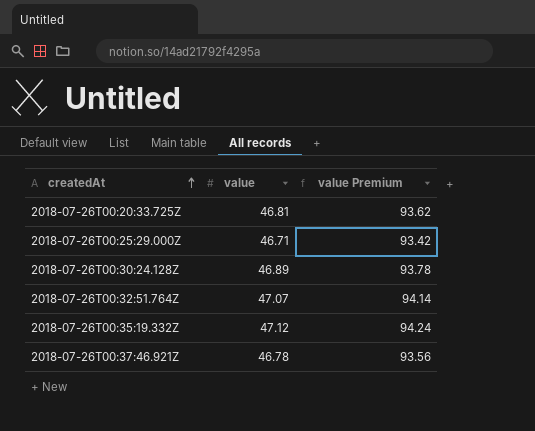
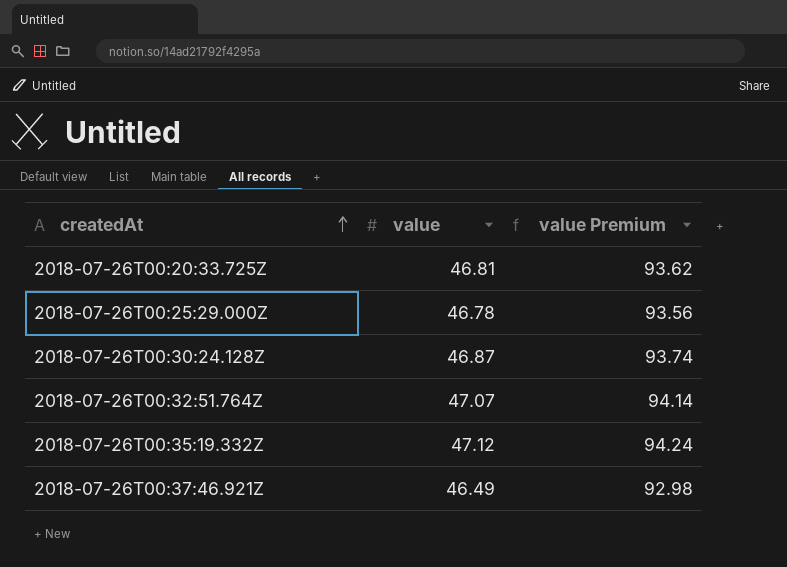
2018-07-26T00:25:29.000Z | value: 46.71 -> 46.78
2018-07-26T00:25:29.000Z | value Premium: 93.42 -> 93.56
2018-07-26T00:30:24.128Z | value: 46.89 -> 46.87
2018-07-26T00:30:24.128Z | value Premium: 93.78 -> 93.74
2018-07-26T00:37:46.921Z | value: 46.78 -> 46.49
2018-07-26T00:37:46.921Z | value Premium: 93.56 -> 92.98

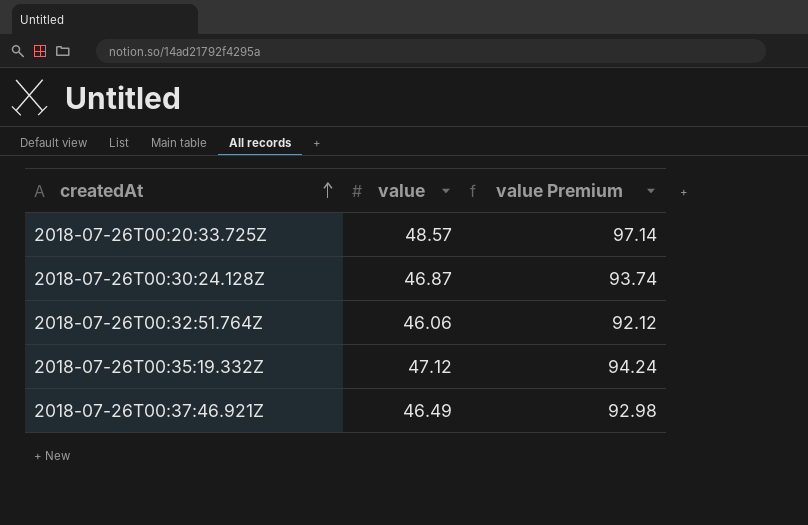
row 2018-07-26T00:25:29.000Z: 46.78 | 93.56 -> none
2018-07-26T00:20:33.725Z | value: 46.81 -> 48.57
2018-07-26T00:20:33.725Z | value Premium: 93.62 -> 97.14
2018-07-26T00:32:51.764Z | value: 47.07 -> 46.06
2018-07-26T00:32:51.764Z | value Premium: 94.14 -> 92.12

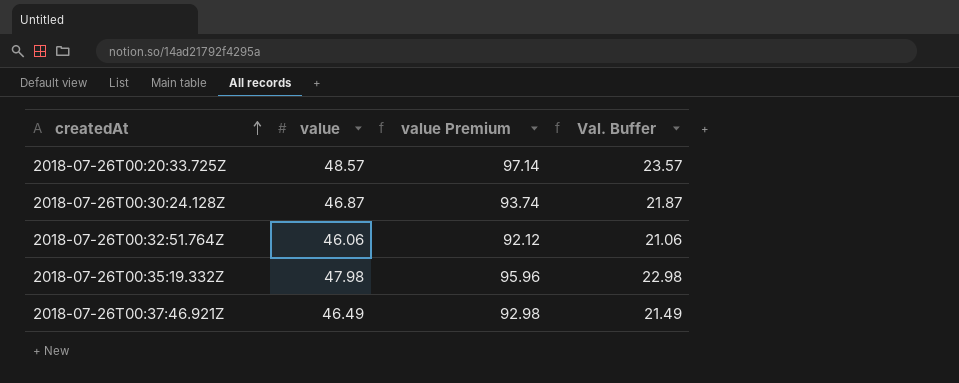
column Val. Buffer | formula: none -> [value] - 25
2018-07-26T00:35:19.332Z | value: 47.12 -> 47.98
2018-07-26T00:35:19.332Z | value Premium: 94.24 -> 95.96

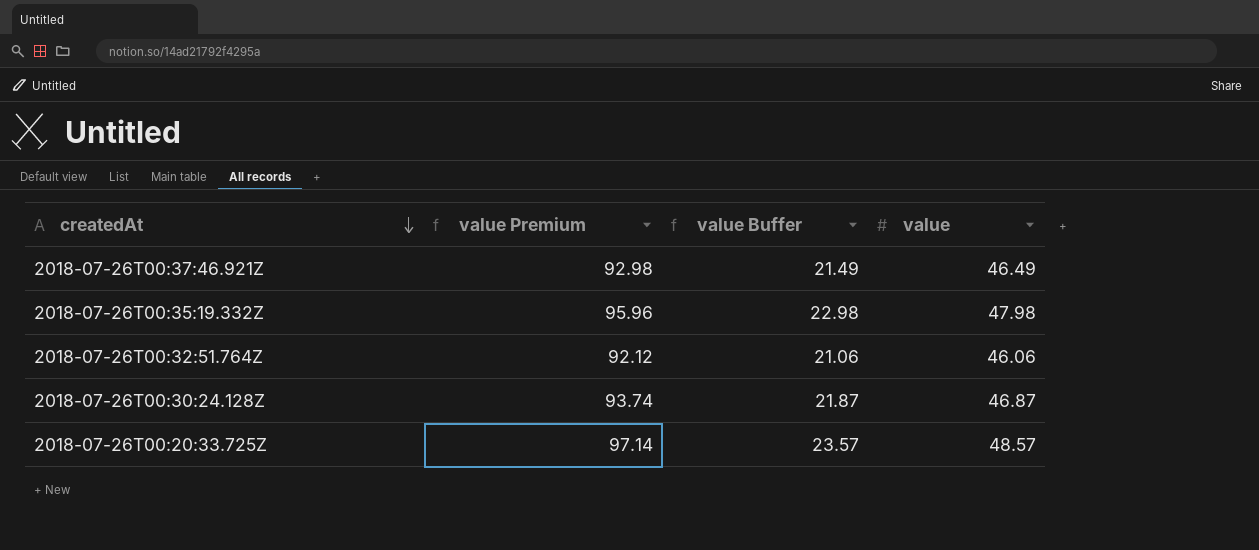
row order: createdAt ascending -> createdAt descending
column name: Val. Buffer -> value Buffer
column value | position: 2 -> 4

